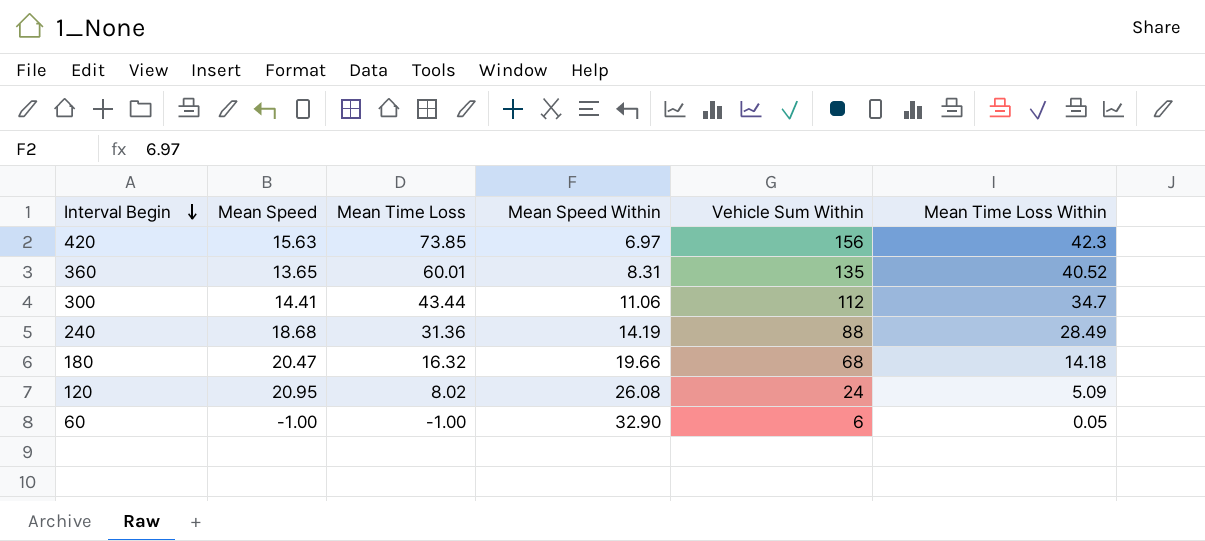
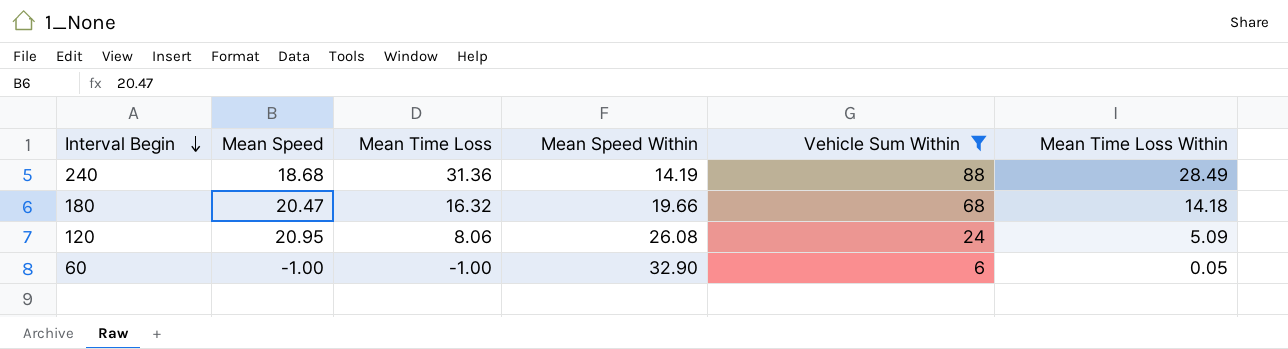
filter: none -> Vehicle Sum Within <= 88
120 | Mean Time Loss: 8.02 -> 8.06

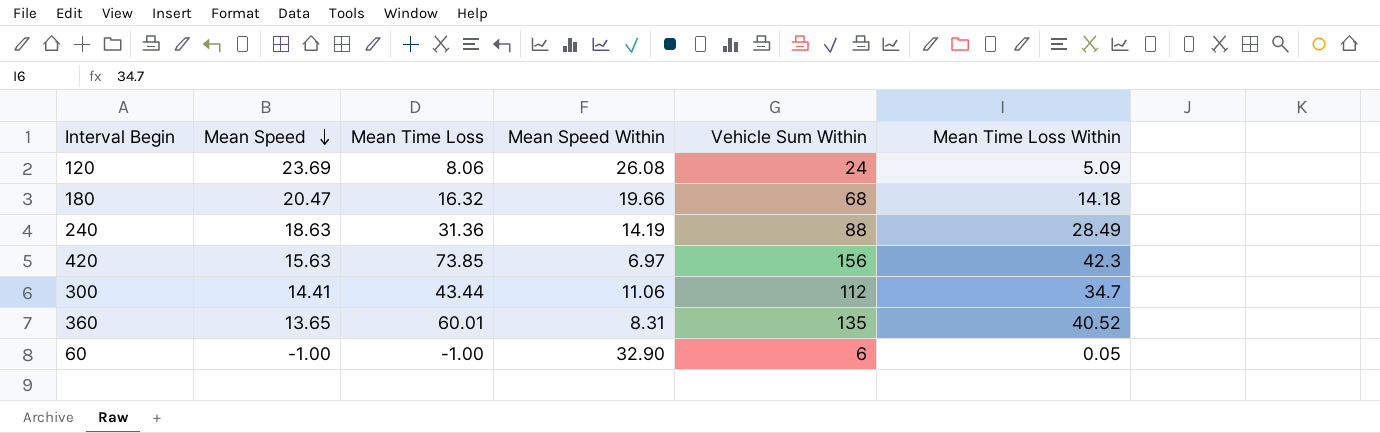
filter: Vehicle Sum Within <= 88 -> none
row order: Interval Begin descending -> Mean Speed descending
120 | Mean Speed: 20.95 -> 23.69
240 | Mean Speed: 18.68 -> 18.63

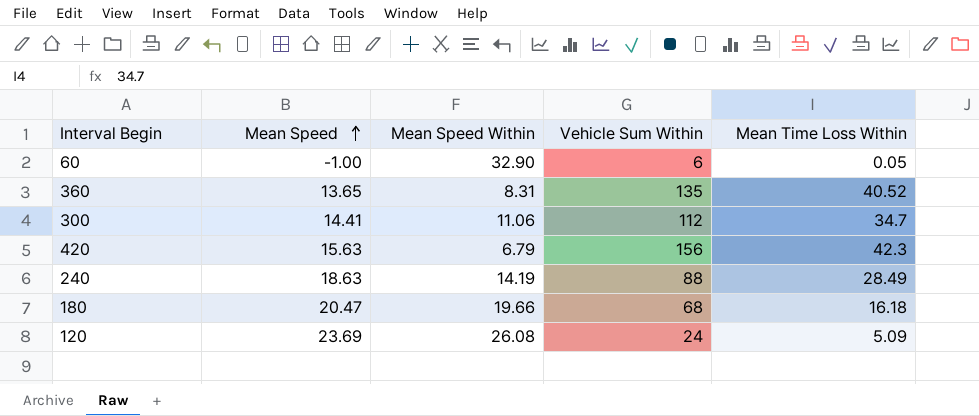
row order: Mean Speed descending -> Mean Speed ascending
column Mean Time Loss | position: 3 -> none
420 | Mean Speed Within: 6.97 -> 6.79
180 | Mean Time Loss Within: 14.18 -> 16.18

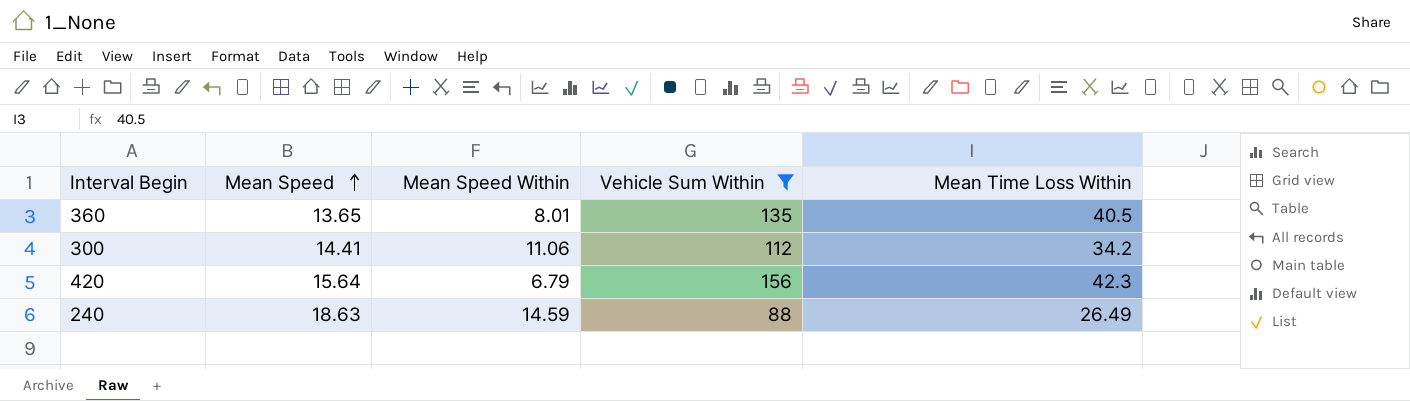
filter: none -> Vehicle Sum Within >= 88
360 | Mean Speed Within: 8.31 -> 8.01
360 | Mean Time Loss Within: 40.52 -> 40.5
300 | Mean Time Loss Within: 34.7 -> 34.2
420 | Mean Speed: 15.63 -> 15.64
240 | Mean Speed Within: 14.19 -> 14.59
240 | Mean Time Loss Within: 28.49 -> 26.49

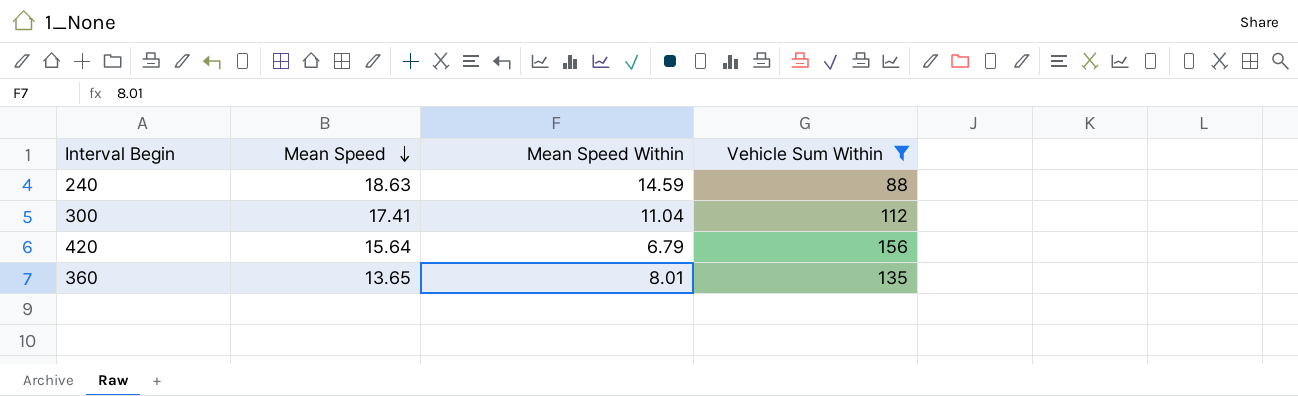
row order: Mean Speed ascending -> Mean Speed descending
column Mean Time Loss Within | position: 5 -> none
300 | Mean Speed: 14.41 -> 17.41
300 | Mean Speed Within: 11.06 -> 11.04

